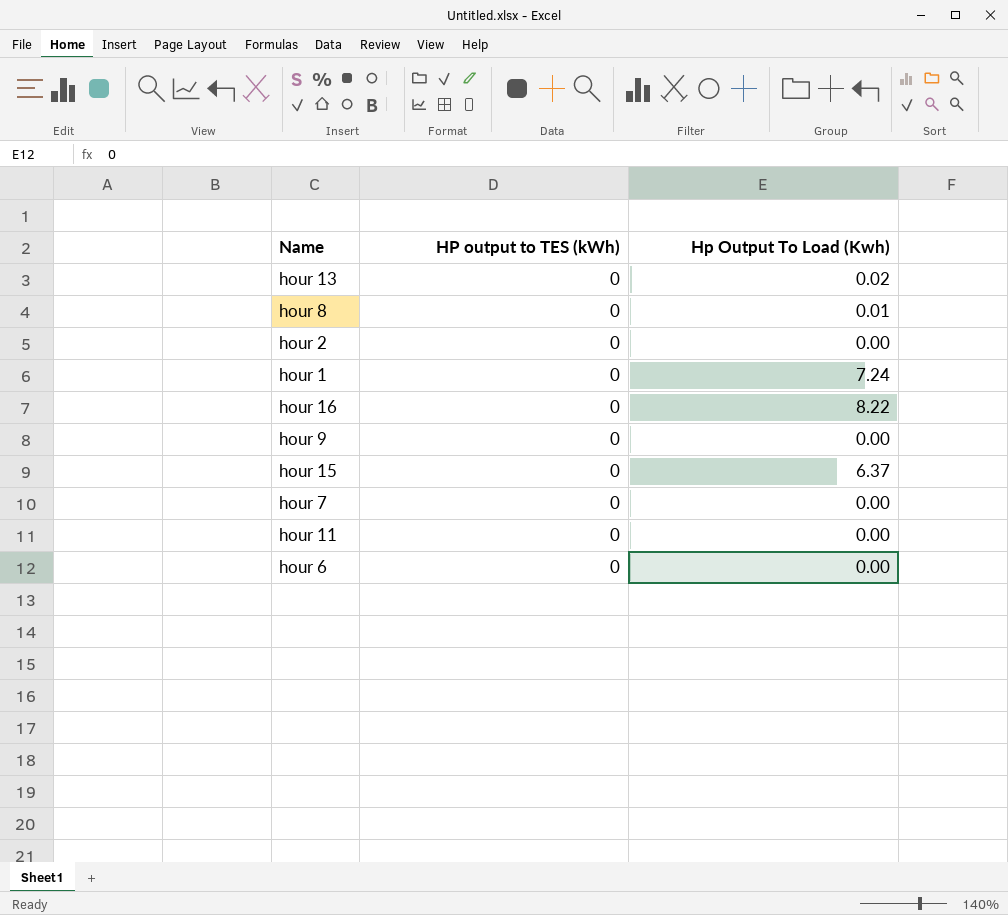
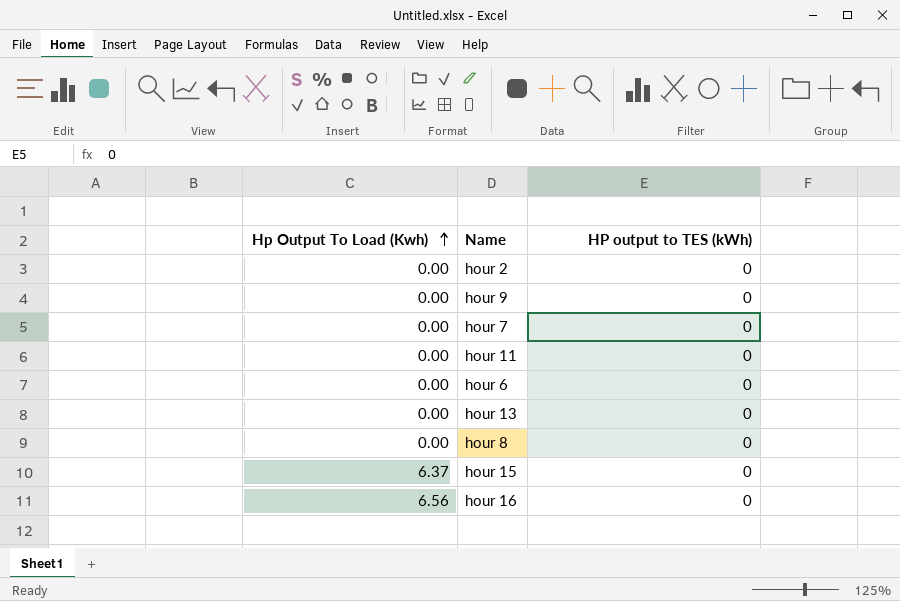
row order: none -> Hp Output To Load (Kwh) ascending
column Hp Output To Load (Kwh) | position: 3 -> 1
row hour 1: 0 | 7.24 -> none
hour 13 | Hp Output To Load (Kwh): 0.02 -> 0.00
hour 8 | Hp Output To Load (Kwh): 0.01 -> 0.00
hour 16 | Hp Output To Load (Kwh): 8.22 -> 6.56

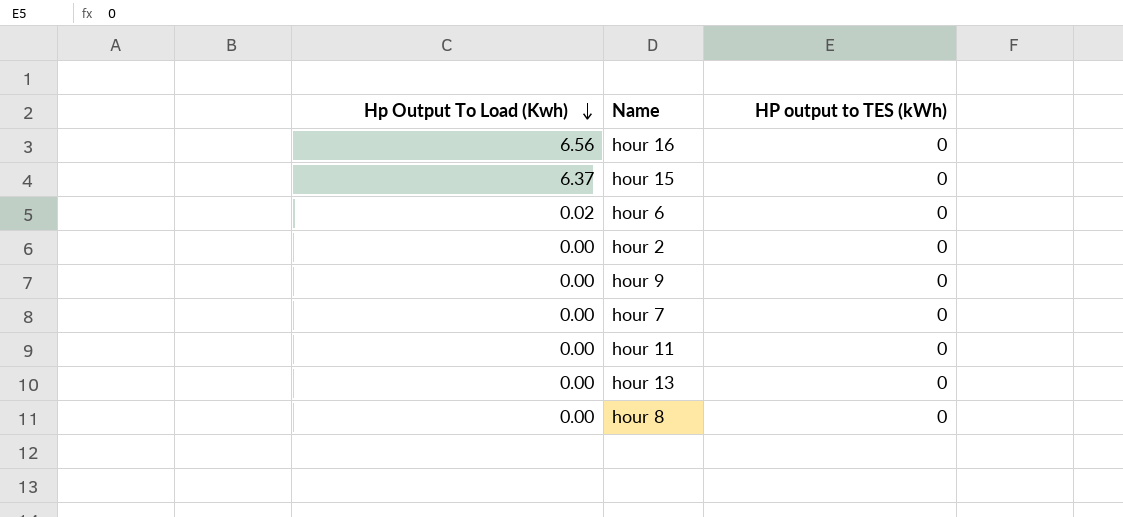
row order: Hp Output To Load (Kwh) ascending -> Hp Output To Load (Kwh) descending
hour 6 | Hp Output To Load (Kwh): 0.00 -> 0.02

